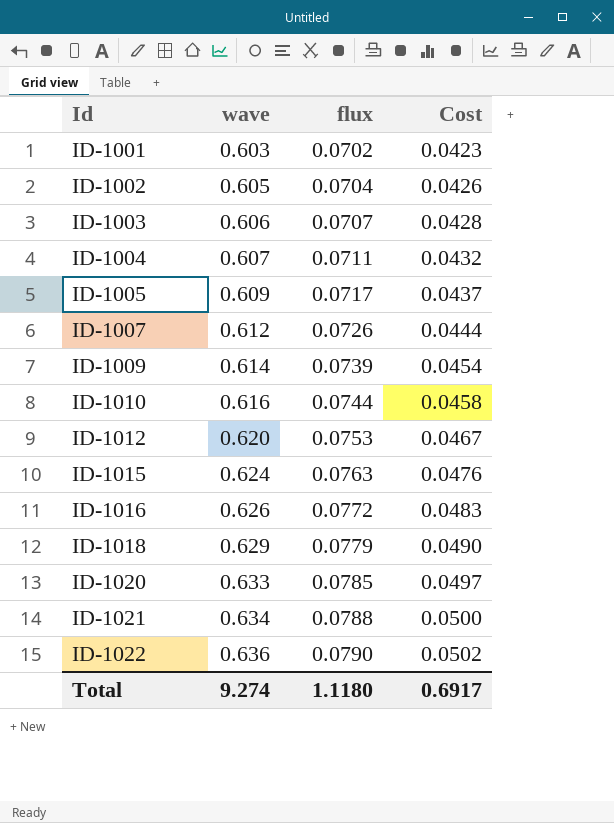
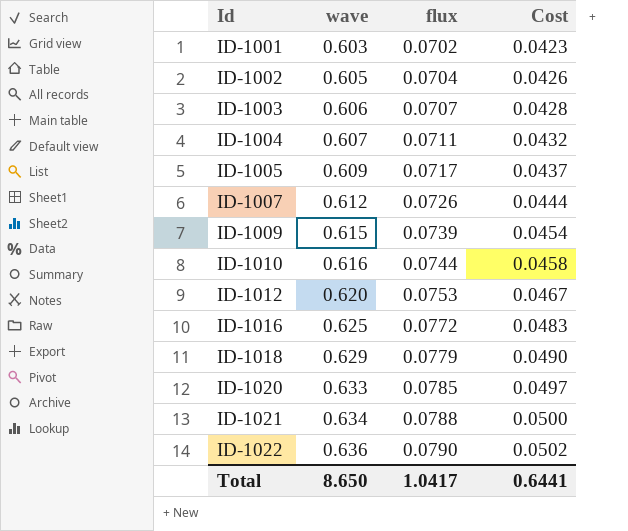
row ID-1015: 0.624 | 0.0763 | 0.0476 -> none
ID-1009 | wave: 0.614 -> 0.615
ID-1016 | wave: 0.626 -> 0.625
Total | wave: 9.274 -> 8.650
Total | flux: 1.1180 -> 1.0417
Total | Cost: 0.6917 -> 0.6441

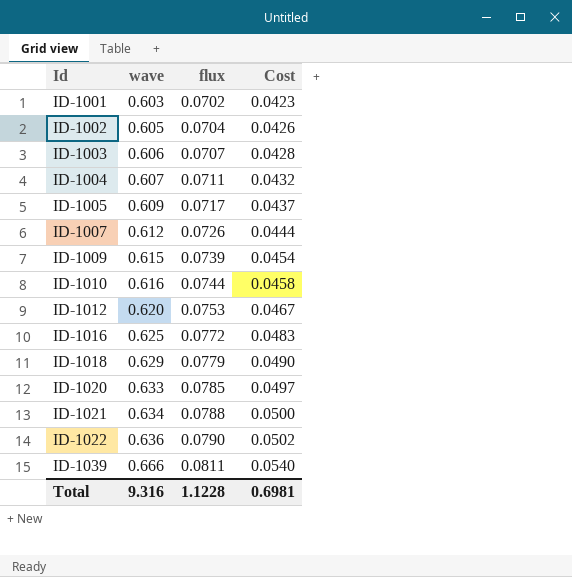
row ID-1039: none -> 0.666 | 0.0811 | 0.0540
Total | wave: 8.650 -> 9.316
Total | flux: 1.0417 -> 1.1228
Total | Cost: 0.6441 -> 0.6981

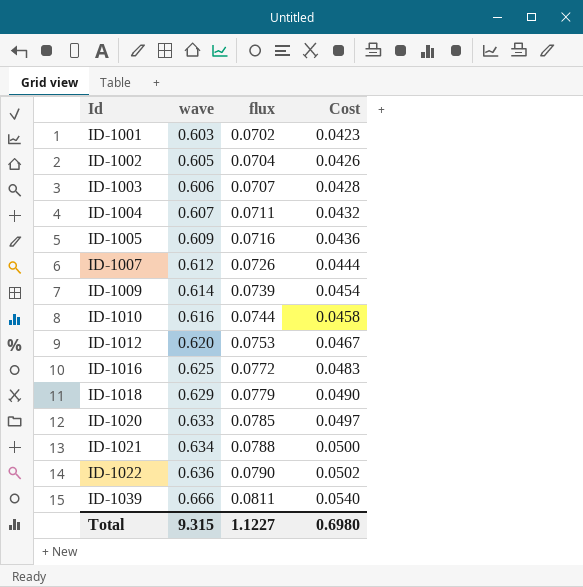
ID-1005 | flux: 0.0717 -> 0.0716
ID-1005 | Cost: 0.0437 -> 0.0436
ID-1009 | wave: 0.615 -> 0.614
Total | wave: 9.316 -> 9.315
Total | flux: 1.1228 -> 1.1227
Total | Cost: 0.6981 -> 0.6980

